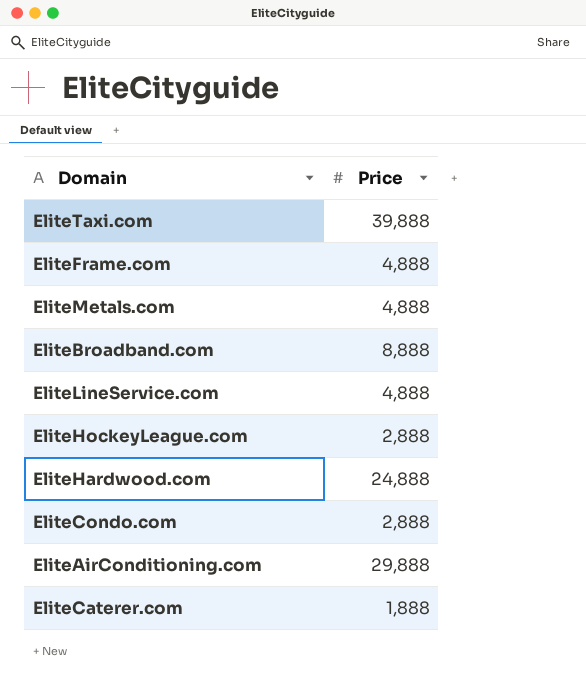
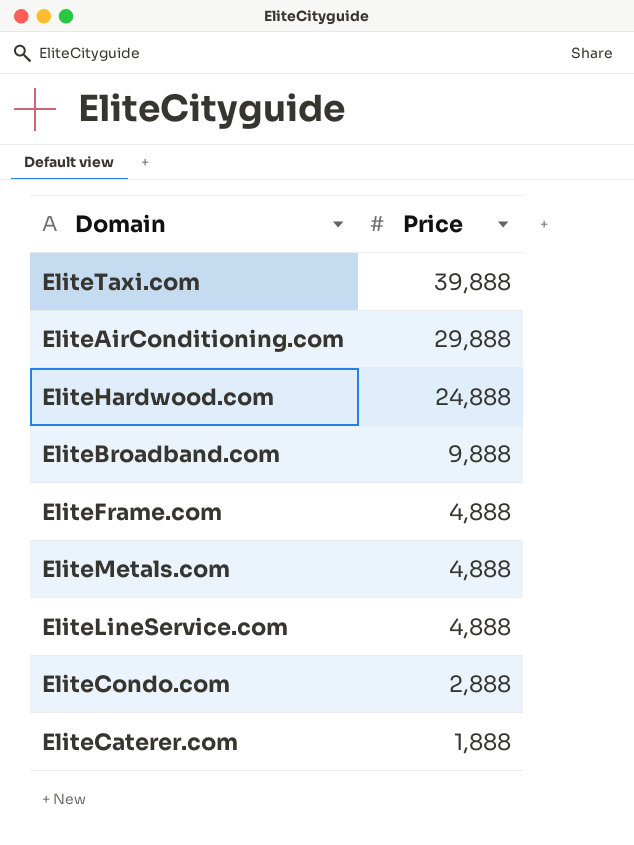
row order: none -> Price descending
row EliteHockeyLeague.com: 2,888 -> none
EliteBroadband.com | Price: 8,888 -> 9,888

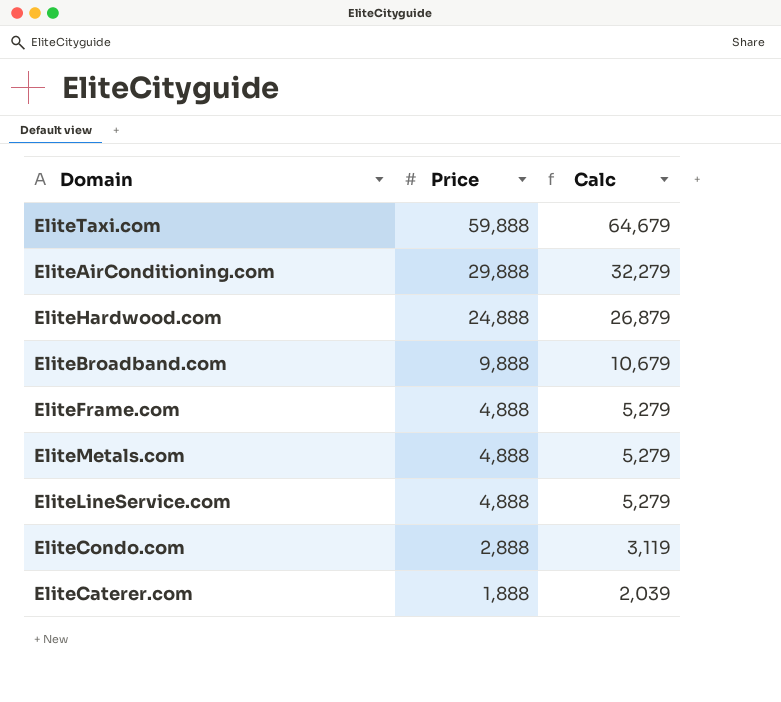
column Calc | formula: none -> [Price] * 1.08
EliteTaxi.com | Price: 39,888 -> 59,888

